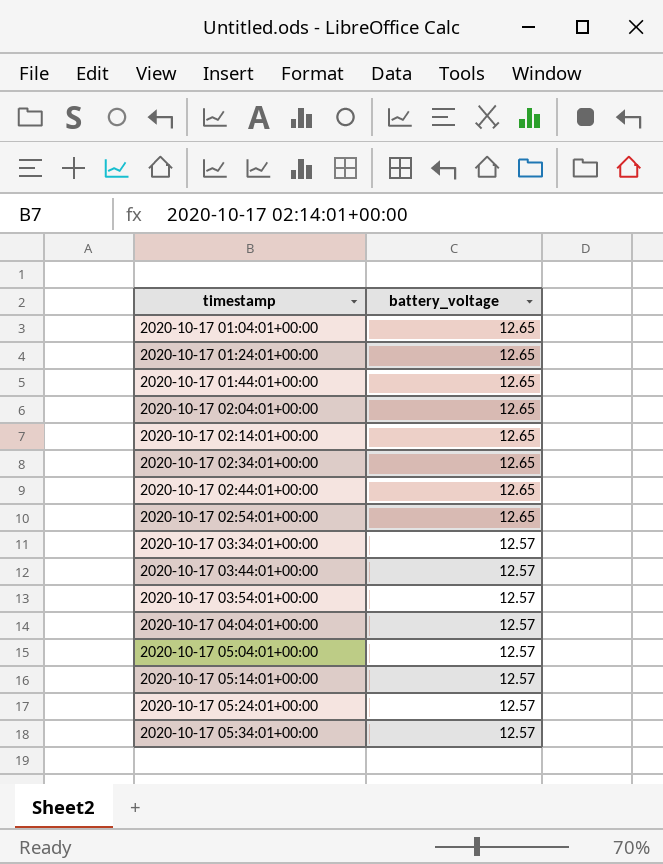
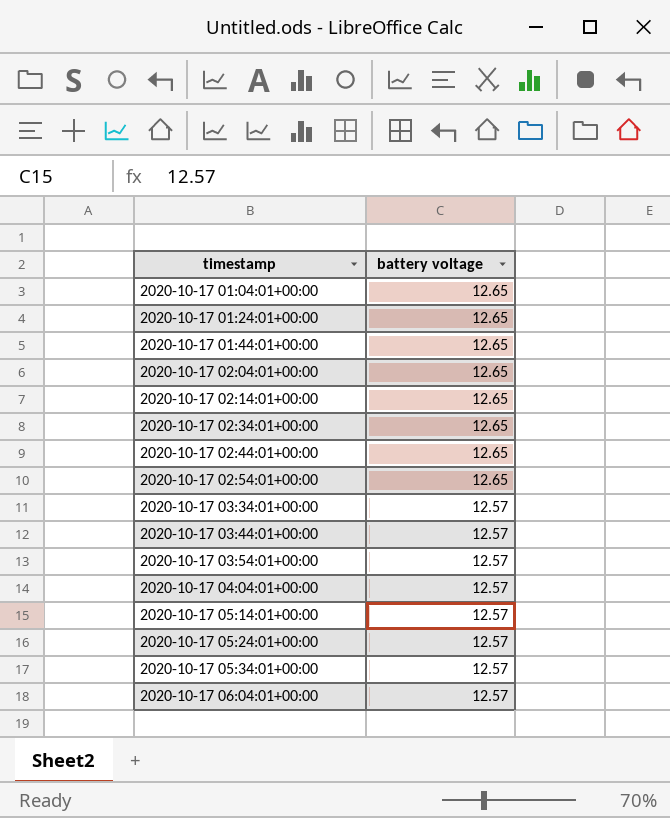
column name: battery_voltage -> battery voltage
row 2020-10-17 05:04:01+00:00: 12.57 -> none
row 2020-10-17 06:04:01+00:00: none -> 12.57

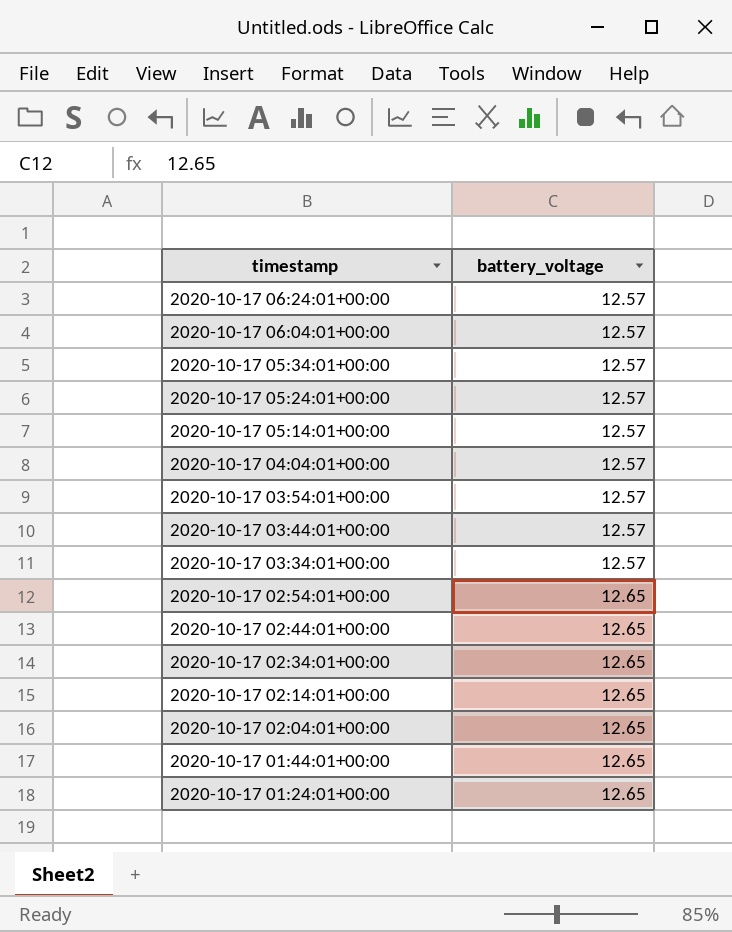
row order: timestamp ascending -> timestamp descending
column name: battery voltage -> battery_voltage
row 2020-10-17 01:04:01+00:00: 12.65 -> none
row 2020-10-17 06:24:01+00:00: none -> 12.57

